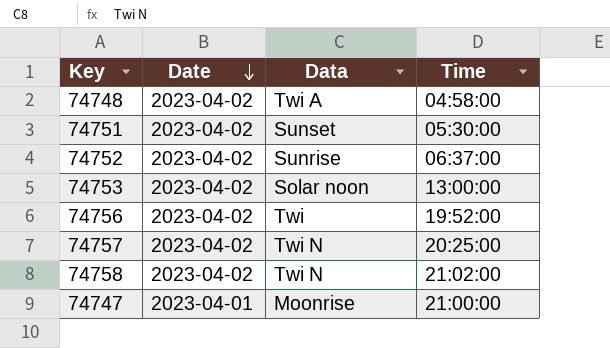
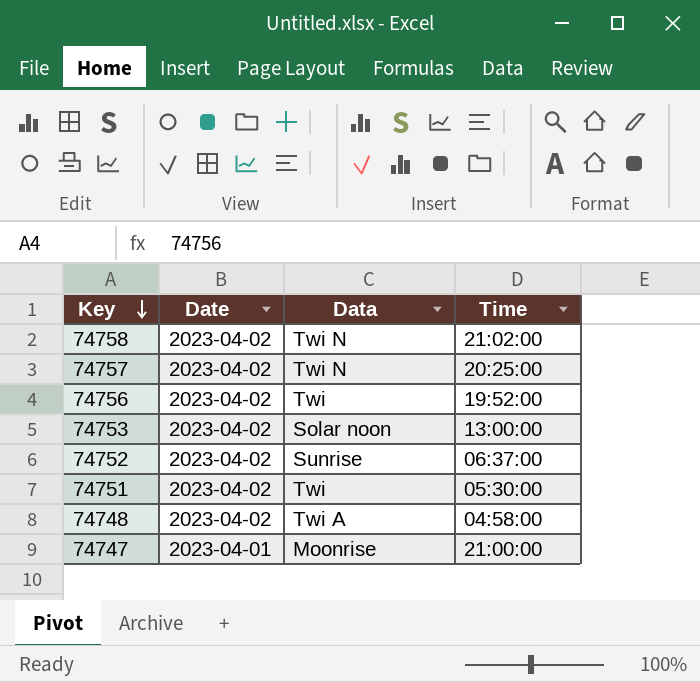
row order: Date descending -> Key descending
74751 | Data: Sunset -> Twi

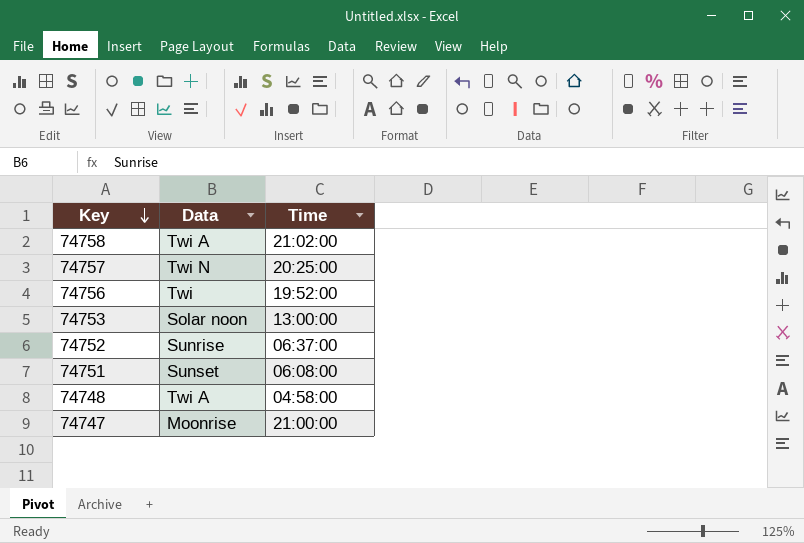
column Date | position: 2 -> none
74758 | Data: Twi N -> Twi A
74751 | Data: Twi -> Sunset
74751 | Time: 05:30:00 -> 06:08:00

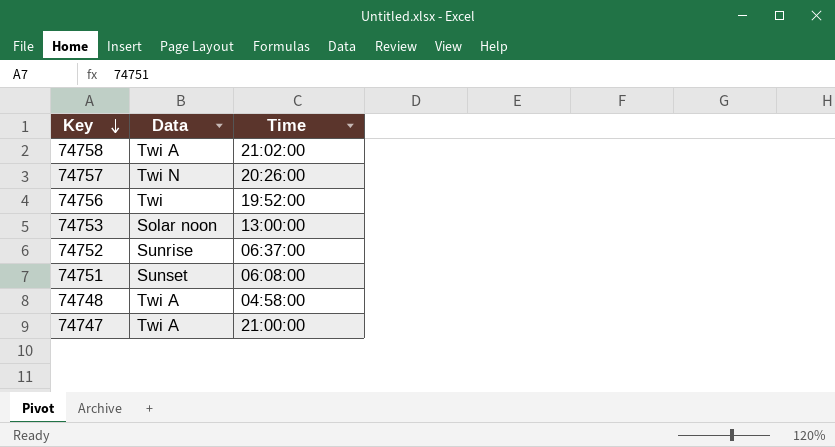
74757 | Time: 20:25:00 -> 20:26:00
74747 | Data: Moonrise -> Twi A

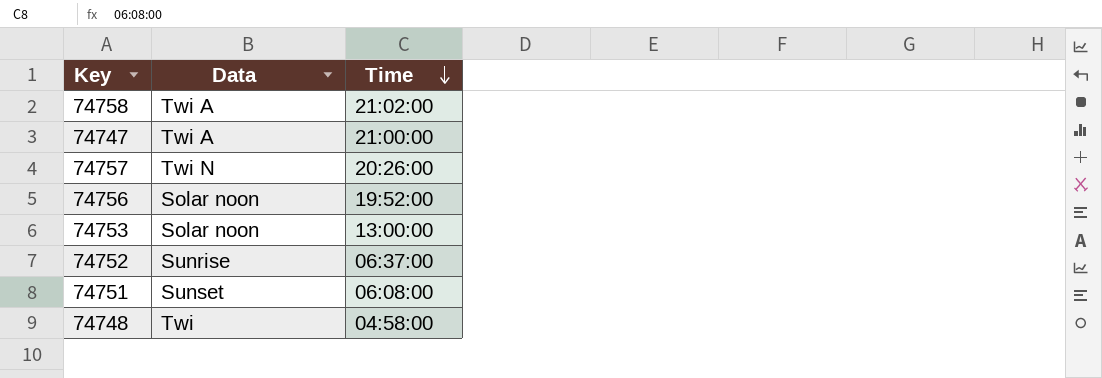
row order: Key descending -> Time descending
74756 | Data: Twi -> Solar noon
74748 | Data: Twi A -> Twi

